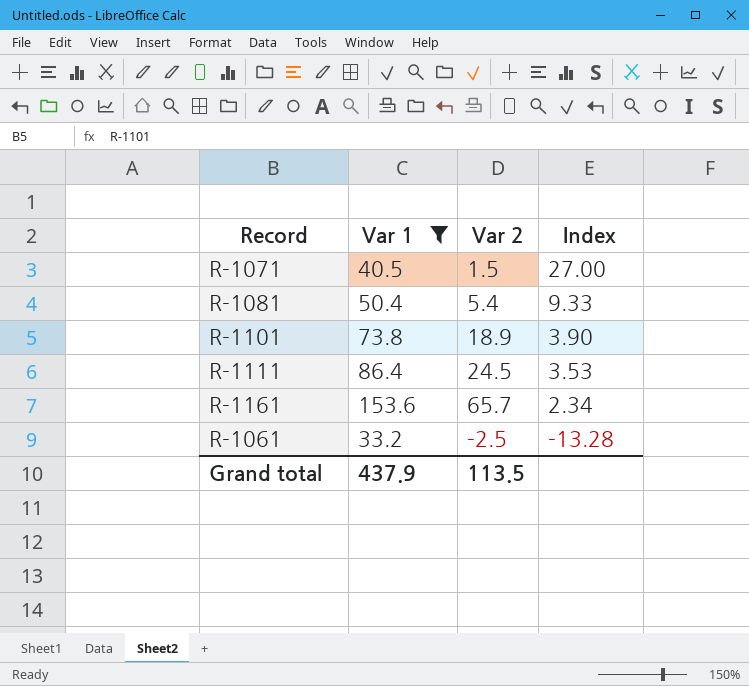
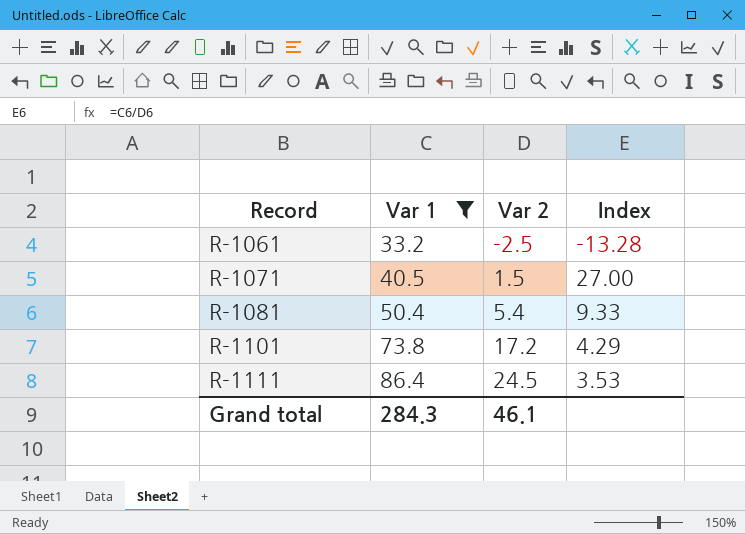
row order: Index descending -> Record ascending
row R-1161: 153.6 | 65.7 | 2.34 -> none
R-1101 | Var 2: 18.9 -> 17.2
R-1101 | Index: 3.90 -> 4.29
Grand total | Var 1: 437.9 -> 284.3
Grand total | Var 2: 113.5 -> 46.1

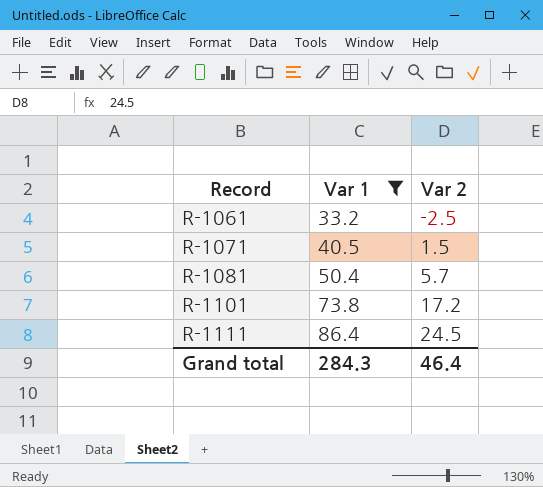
column Index | formula: [Var 1] / [Var 2] -> none
R-1081 | Var 2: 5.4 -> 5.7
Grand total | Var 2: 46.1 -> 46.4

